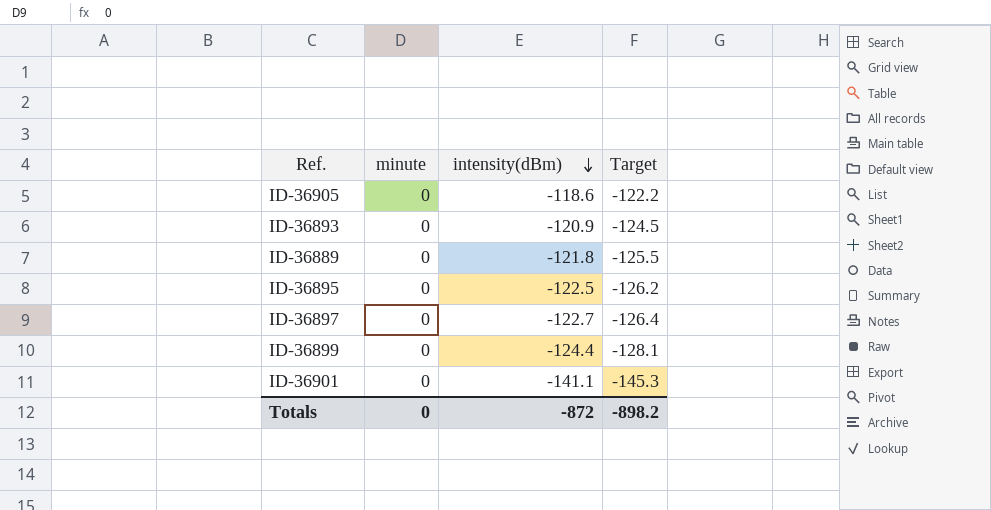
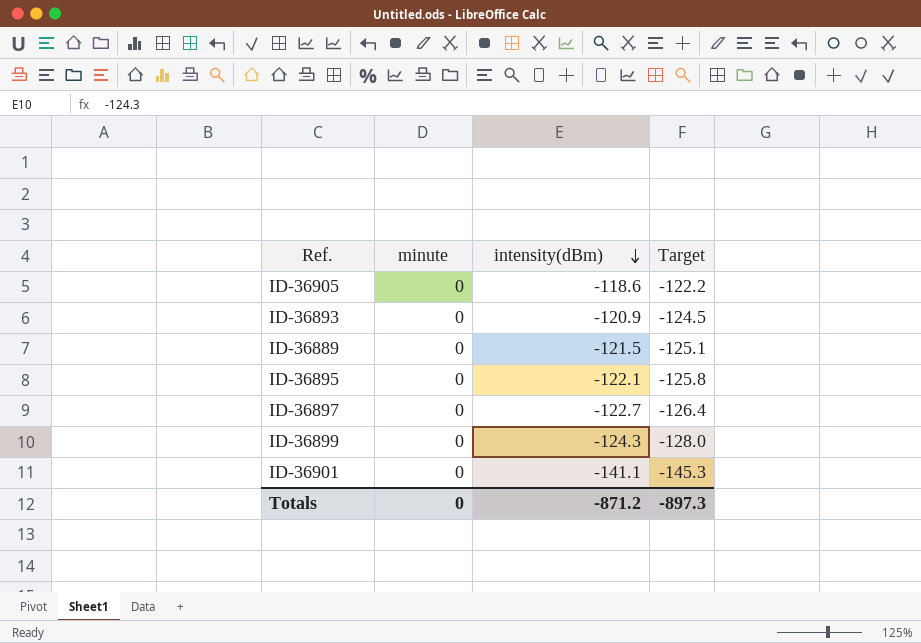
ID-36889 | intensity(dBm): -121.8 -> -121.5
ID-36889 | Target: -125.5 -> -125.1
ID-36895 | intensity(dBm): -122.5 -> -122.1
ID-36895 | Target: -126.2 -> -125.8
ID-36899 | intensity(dBm): -124.4 -> -124.3
ID-36899 | Target: -128.1 -> -128.0
Totals | intensity(dBm): -872 -> -871.2
Totals | Target: -898.2 -> -897.3

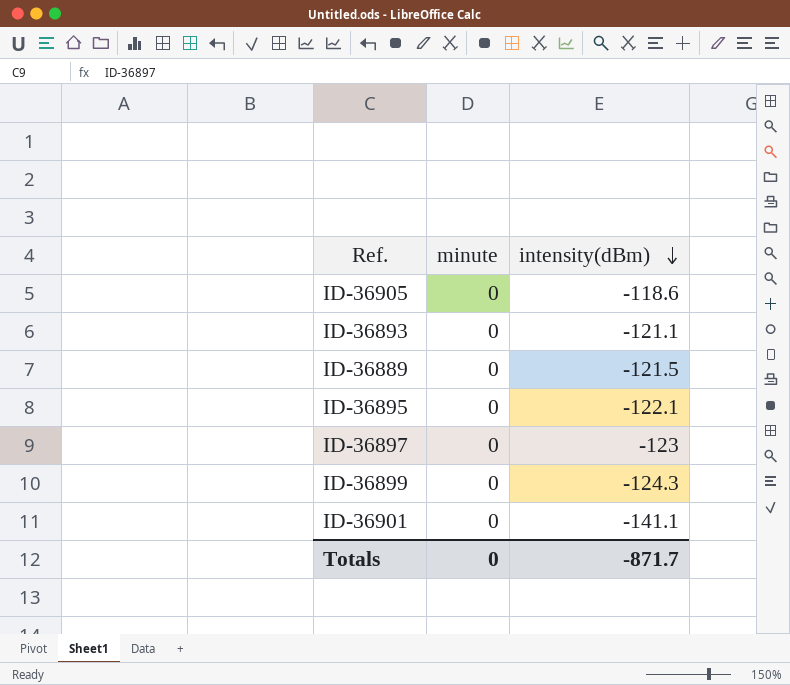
column Target | formula: [intensity(dBm)] * 1.03 -> none
ID-36893 | intensity(dBm): -120.9 -> -121.1
ID-36897 | intensity(dBm): -122.7 -> -123
Totals | intensity(dBm): -871.2 -> -871.7

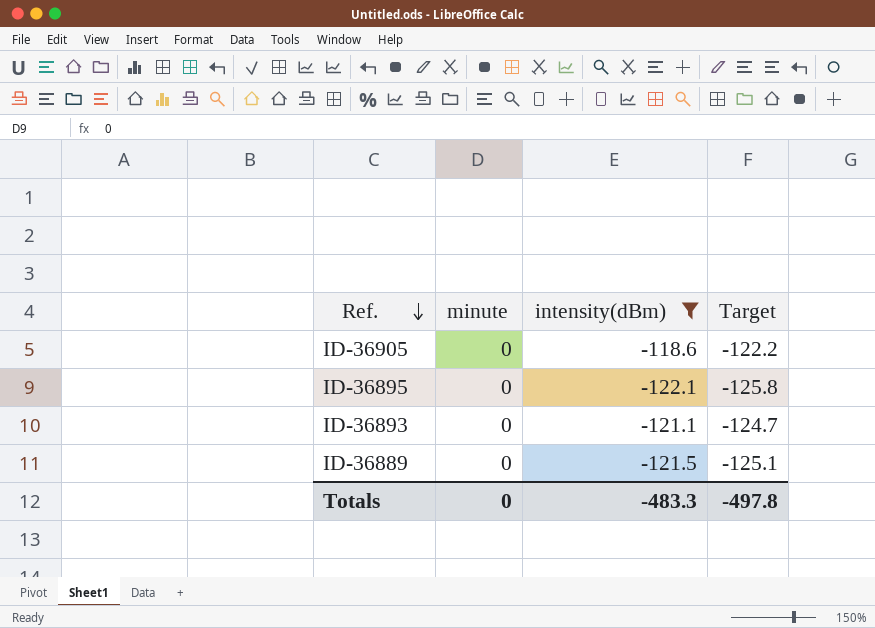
filter: none -> intensity(dBm) >= -122.1
row order: intensity(dBm) descending -> Ref. descending
column Target | formula: none -> [intensity(dBm)] * 1.03
Totals | intensity(dBm): -871.7 -> -483.3

